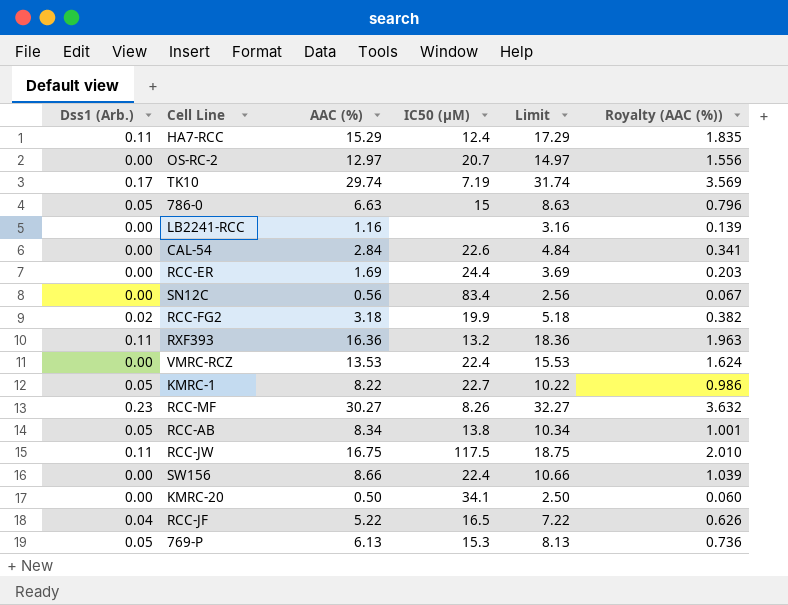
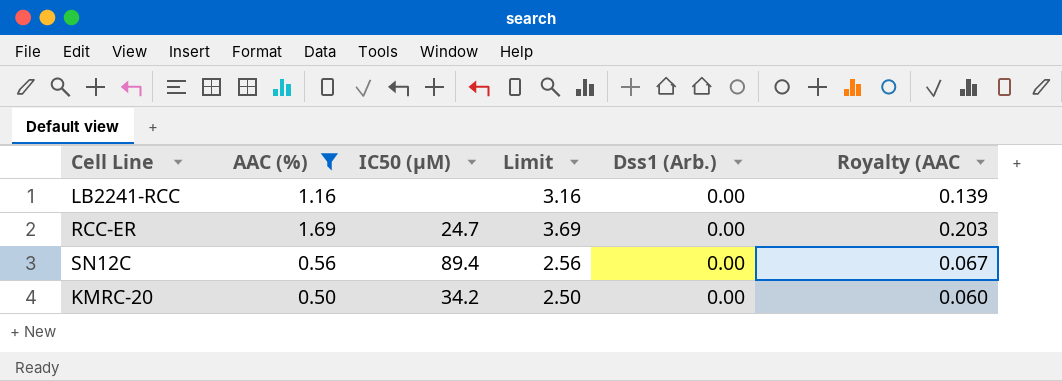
filter: none -> AAC (%) <= 1.69
column Dss1 (Arb.) | position: 1 -> 5
column name: Royalty (AAC (%)) -> Royalty (AAC
RCC-ER | IC50 (µM): 24.4 -> 24.7
SN12C | IC50 (µM): 83.4 -> 89.4
KMRC-20 | IC50 (µM): 34.1 -> 34.2

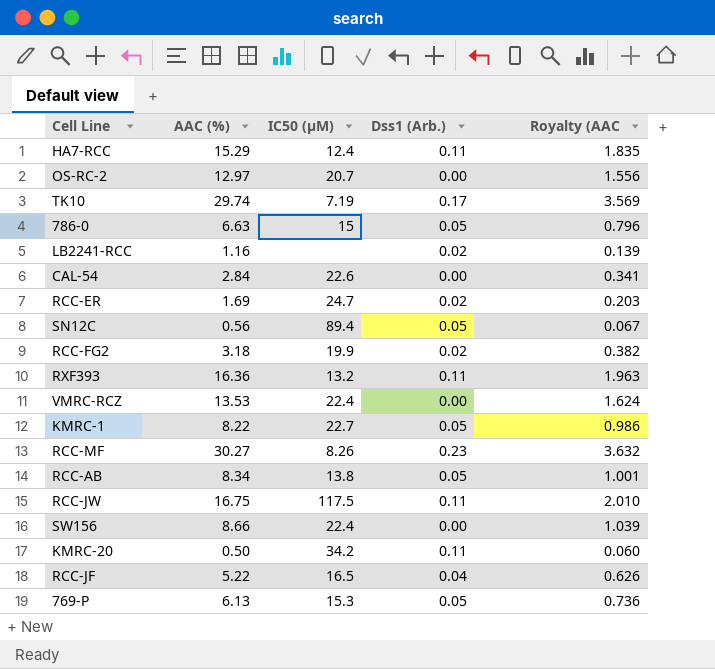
filter: AAC (%) <= 1.69 -> none
column Limit | formula: [AAC (%)] + 2 -> none
LB2241-RCC | Dss1 (Arb.): 0.00 -> 0.02
RCC-ER | Dss1 (Arb.): 0.00 -> 0.02
SN12C | Dss1 (Arb.): 0.00 -> 0.05
KMRC-20 | Dss1 (Arb.): 0.00 -> 0.11

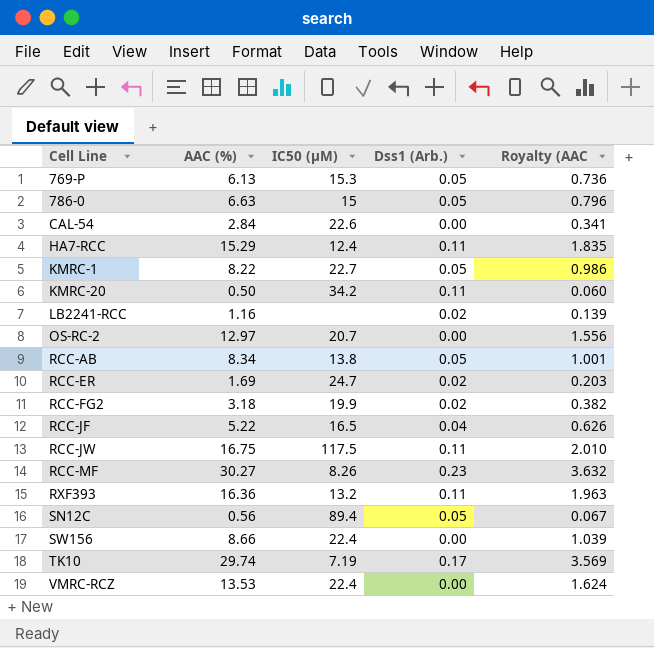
row order: none -> Cell Line ascending

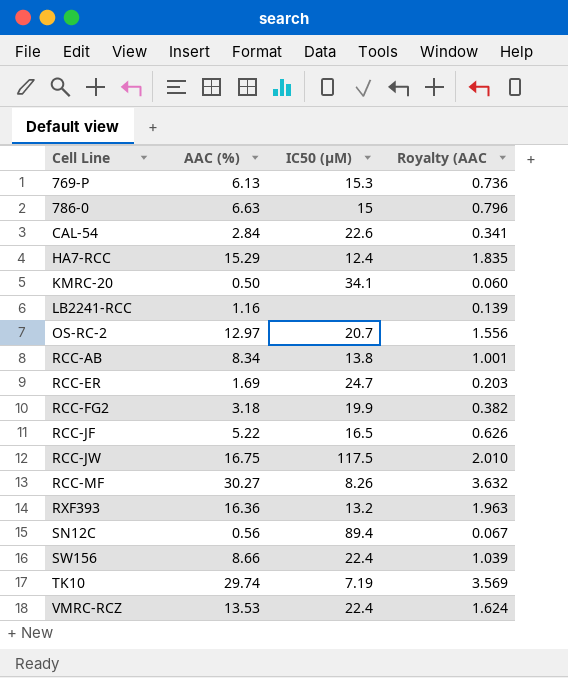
column Dss1 (Arb.) | position: 4 -> none
row KMRC-1: 8.22 | 22.7 | 0.05 | 0.986 -> none
KMRC-20 | IC50 (µM): 34.2 -> 34.1

